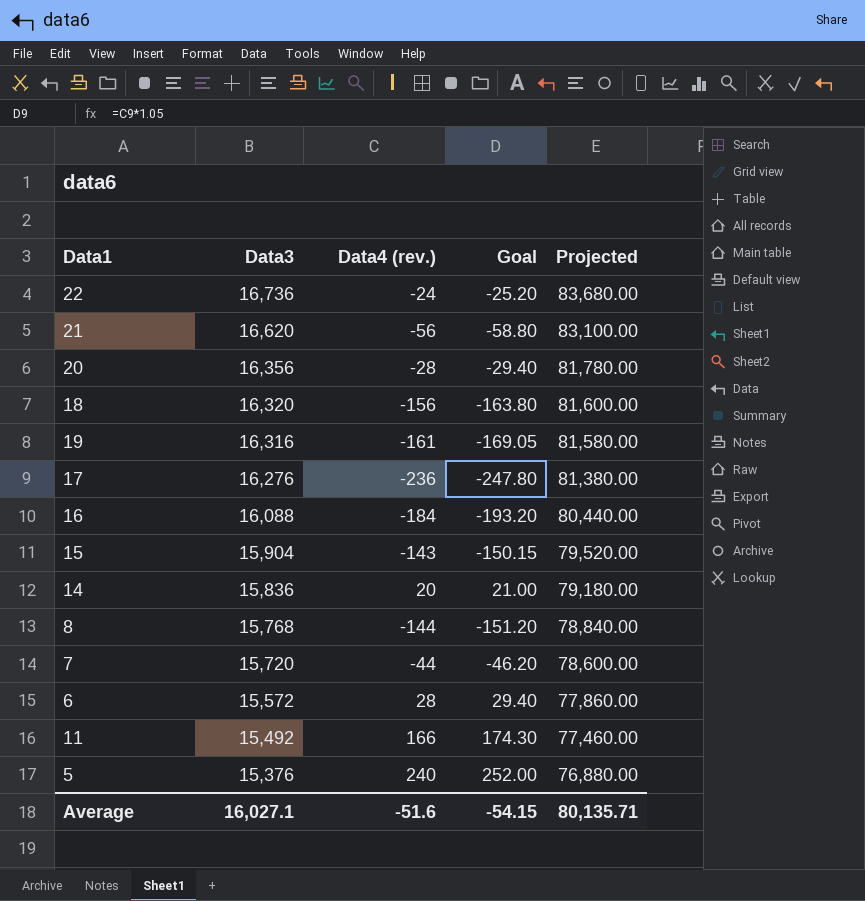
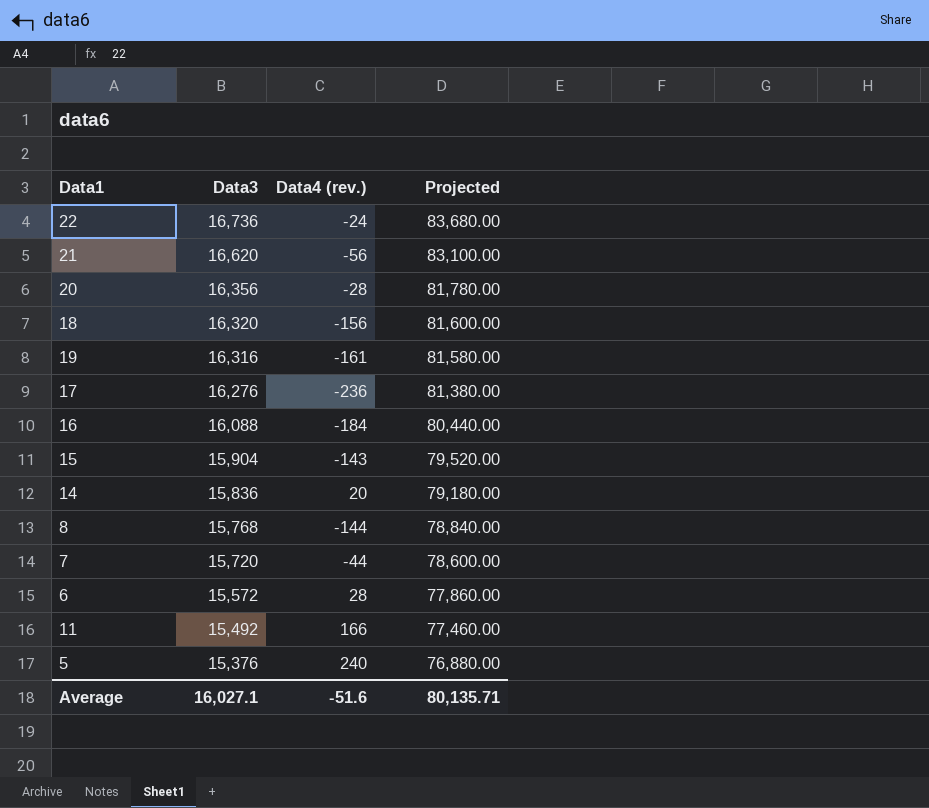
column Goal | formula: [Data4 (rev.)] * 1.05 -> none

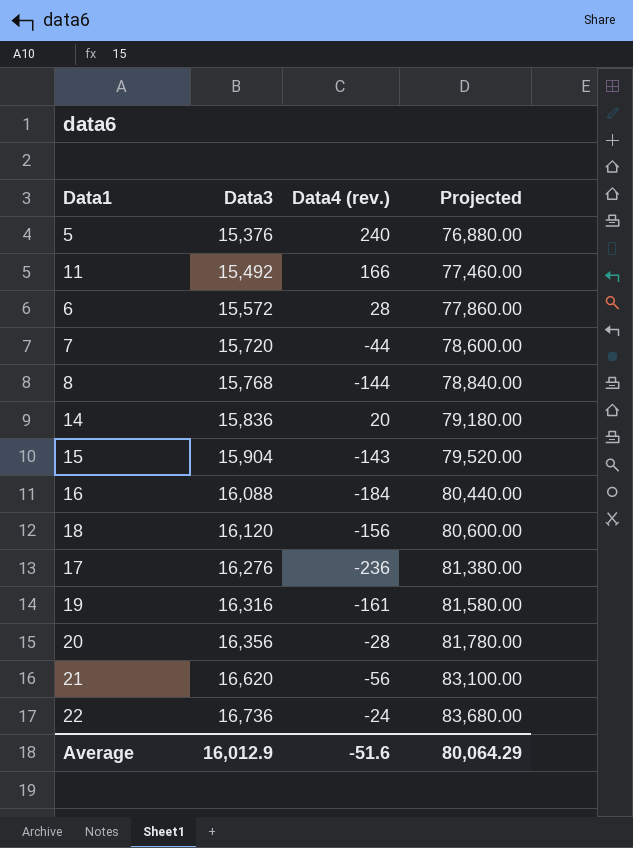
row order: Data3 descending -> Data3 ascending
18 | Data3: 16,320 -> 16,120
18 | Projected: 81,600.00 -> 80,600.00
Average | Data3: 16,027.1 -> 16,012.9
Average | Projected: 80,135.71 -> 80,064.29

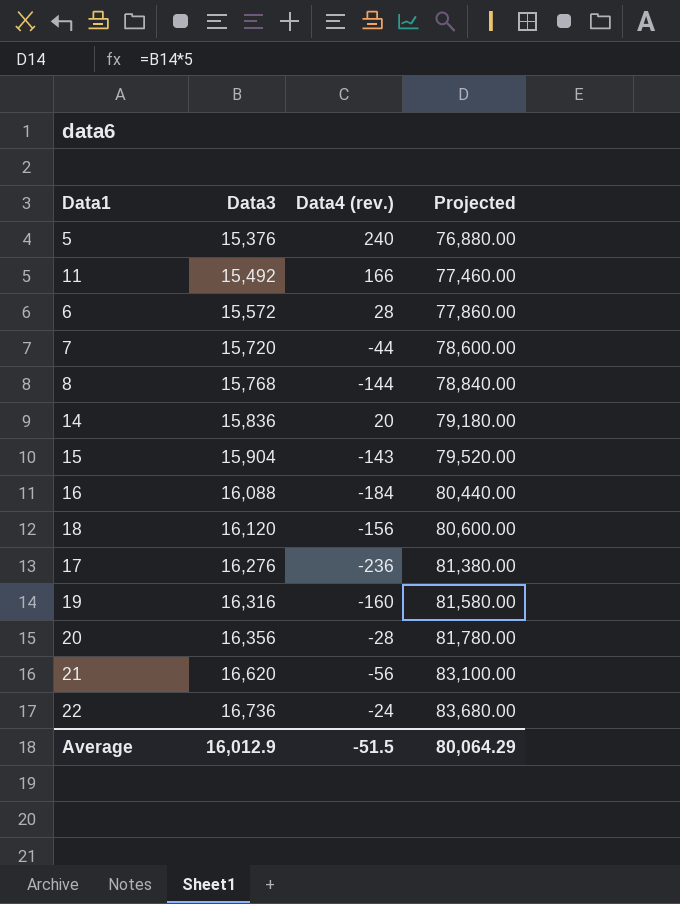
19 | Data4 (rev.): -161 -> -160
Average | Data4 (rev.): -51.6 -> -51.5

